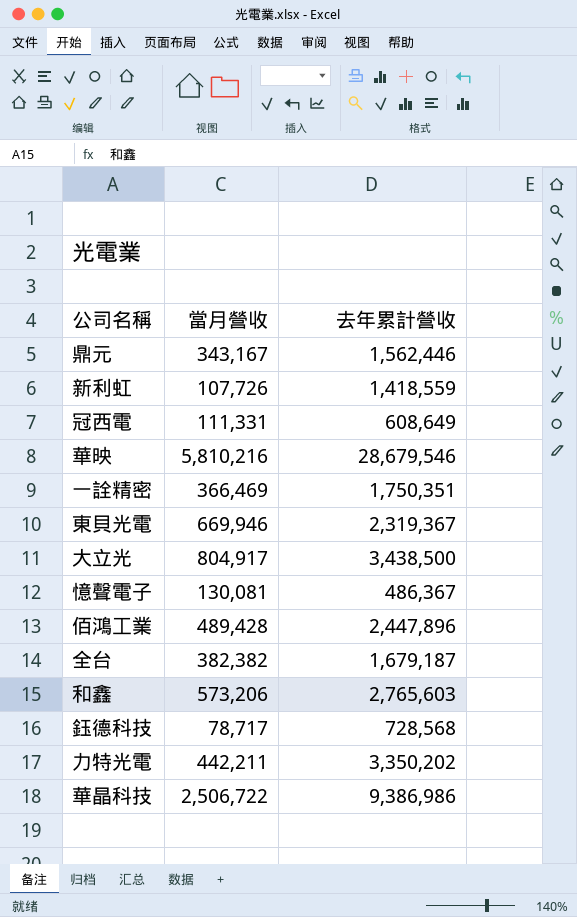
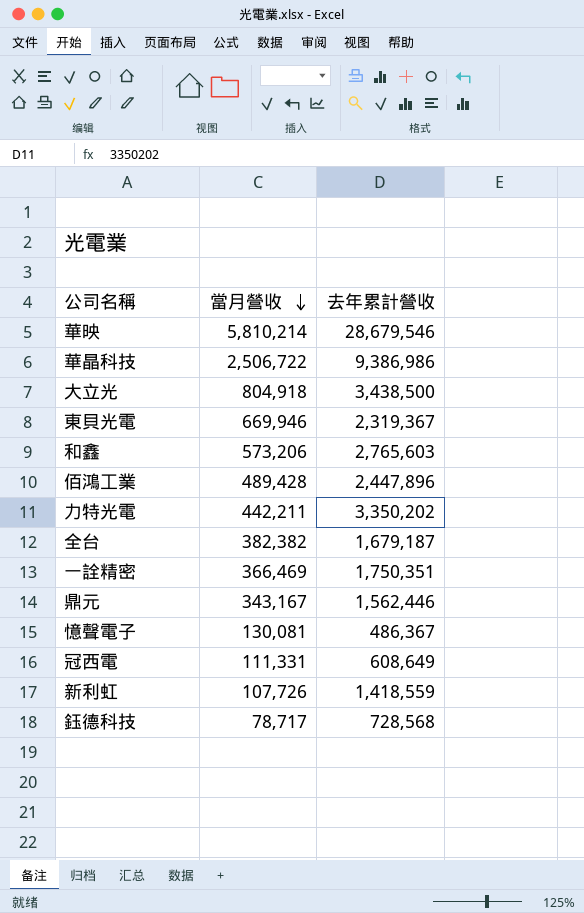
row order: none -> 當月營收 descending
華映 | 當月營收: 5,810,216 -> 5,810,214
大立光 | 當月營收: 804,917 -> 804,918

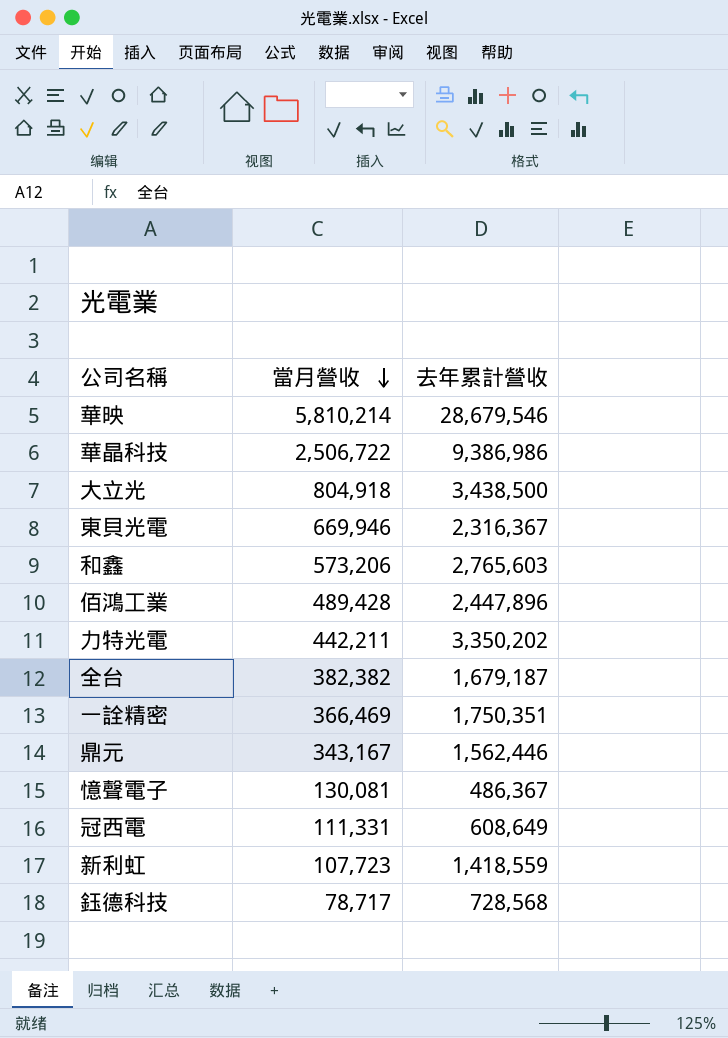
東貝光電 | 去年累計營收: 2,319,367 -> 2,316,367
新利虹 | 當月營收: 107,726 -> 107,723

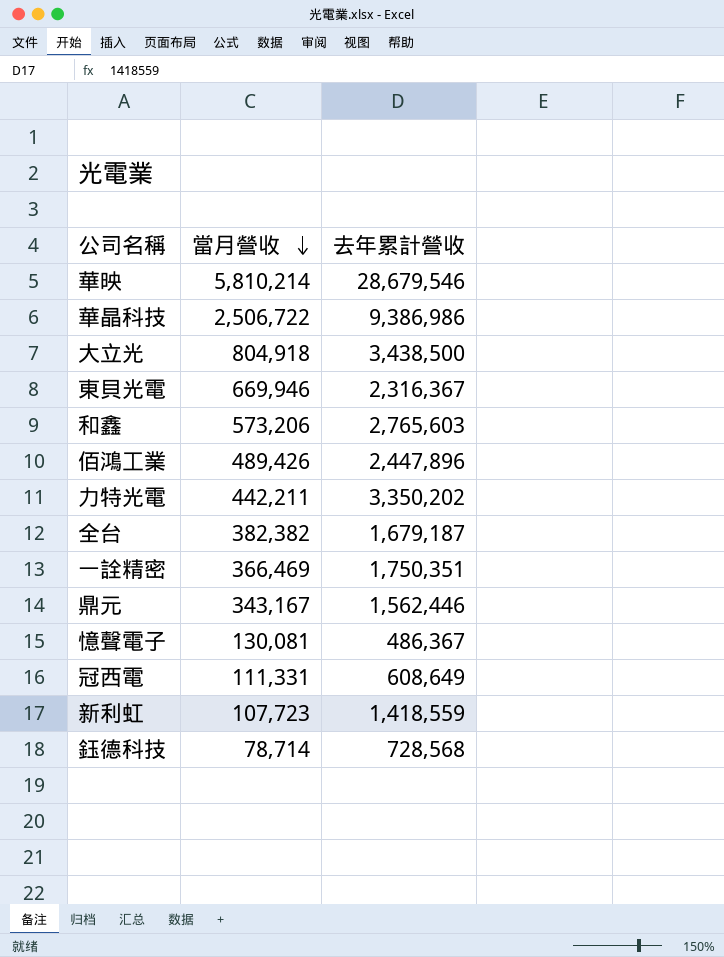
佰鴻工業 | 當月營收: 489,428 -> 489,426
鈺德科技 | 當月營收: 78,717 -> 78,714

